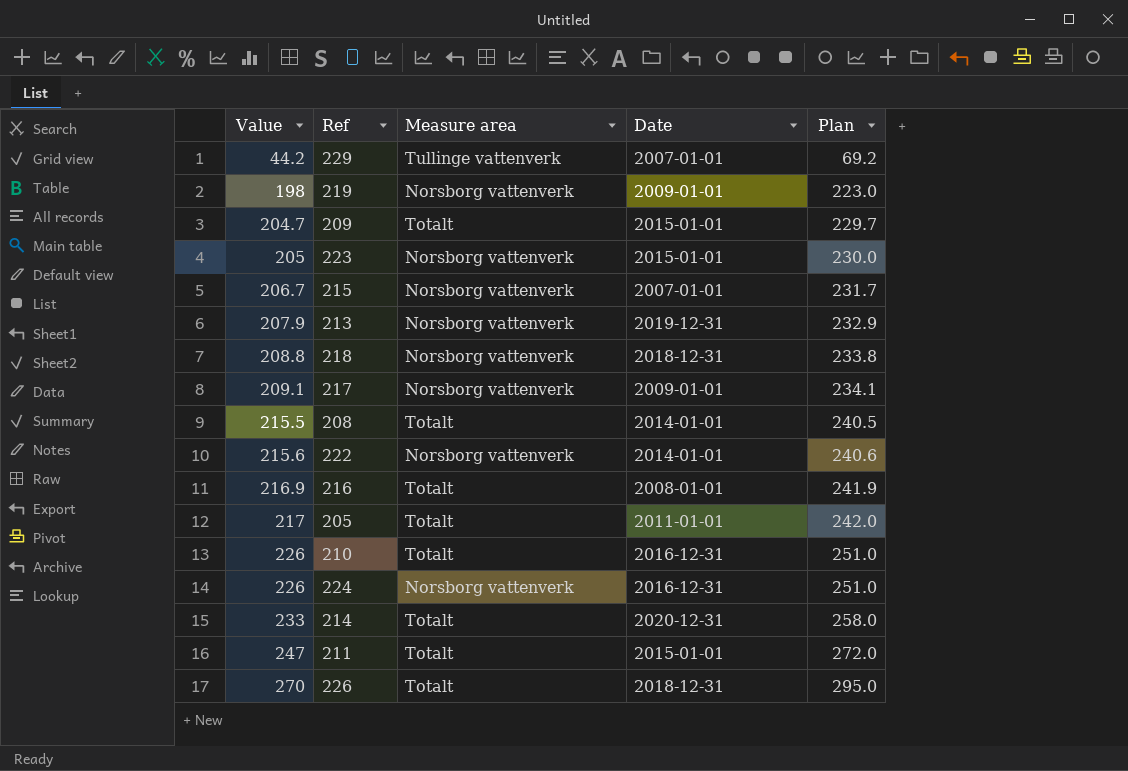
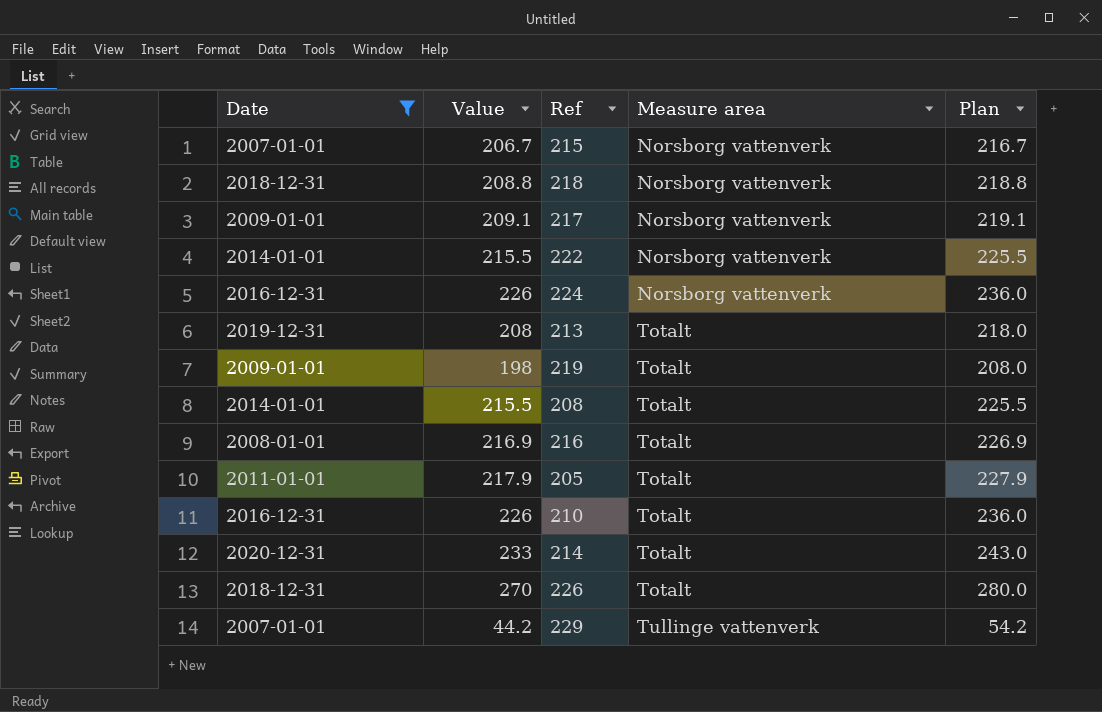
filter: none -> Date != 2015-01-01
row order: Value ascending -> Measure area ascending
column Date | position: 4 -> 1
column Plan | formula: [Value] + 25 -> [Value] + 10
222 | Value: 215.6 -> 215.5
213 | Value: 207.9 -> 208
213 | Measure area: Norsborg vattenverk -> Totalt
219 | Measure area: Norsborg vattenverk -> Totalt
205 | Value: 217 -> 217.9

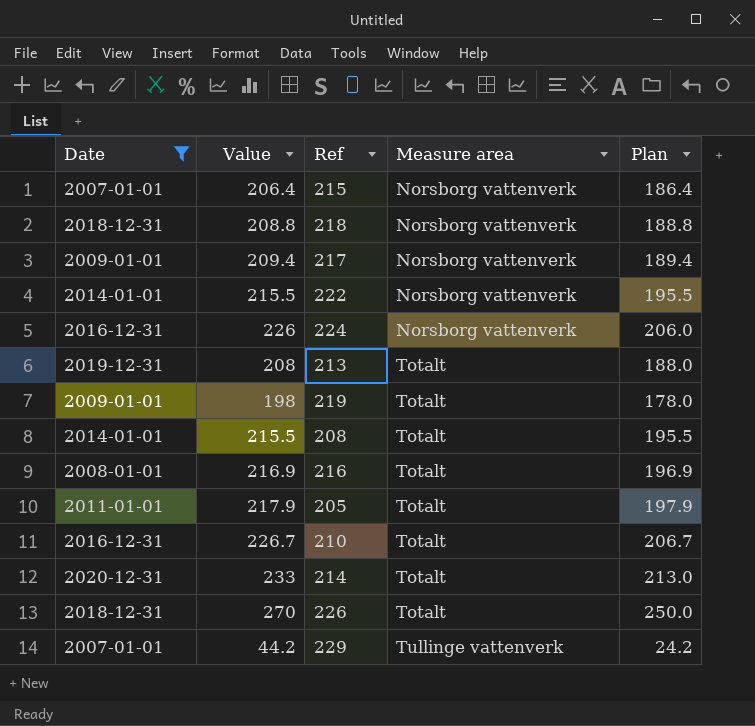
column Plan | formula: [Value] + 10 -> [Value] - 20
215 | Value: 206.7 -> 206.4
217 | Value: 209.1 -> 209.4
210 | Value: 226 -> 226.7

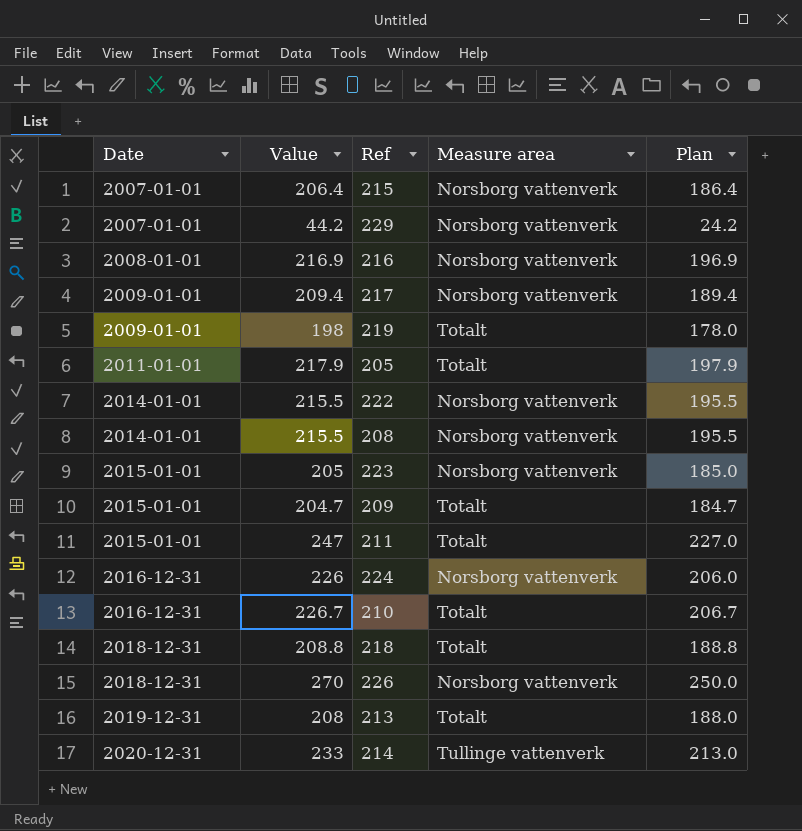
filter: Date != 2015-01-01 -> none
row order: Measure area ascending -> Date ascending
229 | Measure area: Tullinge vattenverk -> Norsborg vattenverk
216 | Measure area: Totalt -> Norsborg vattenverk
208 | Measure area: Totalt -> Norsborg vattenverk
218 | Measure area: Norsborg vattenverk -> Totalt
226 | Measure area: Totalt -> Norsborg vattenverk
214 | Measure area: Totalt -> Tullinge vattenverk

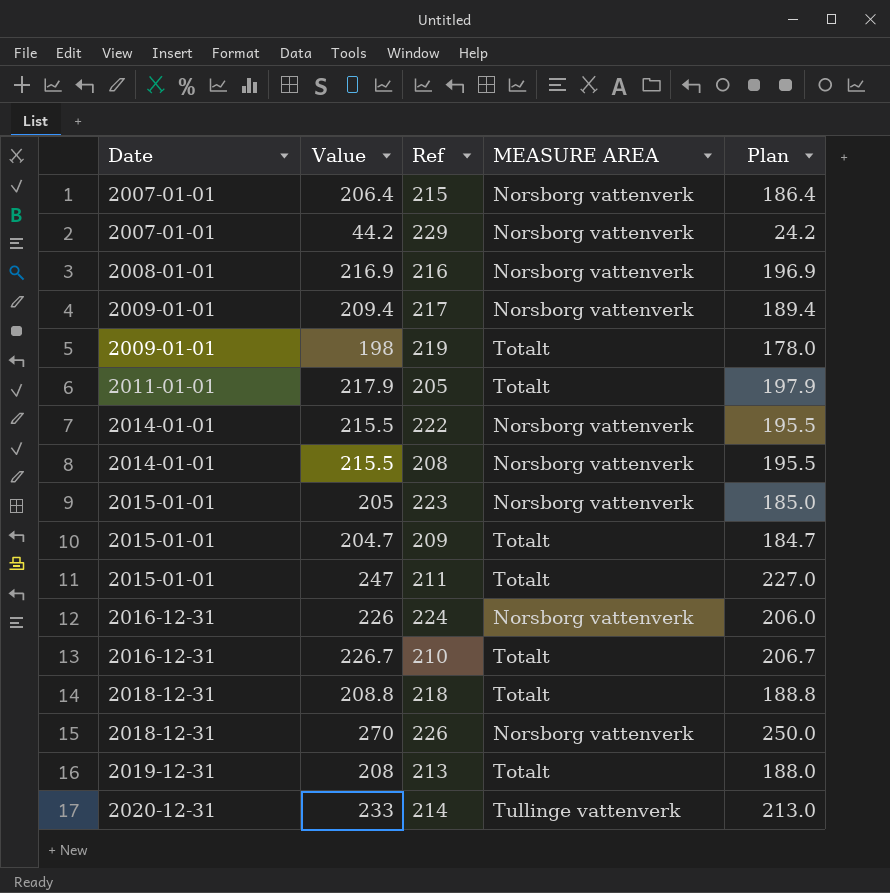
column name: Measure area -> MEASURE AREA

